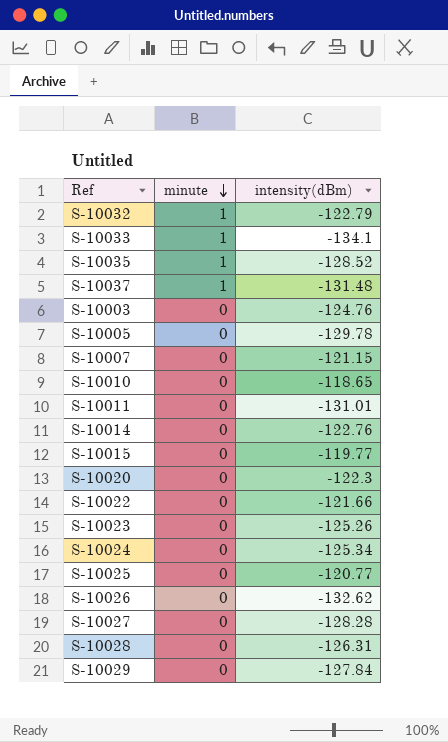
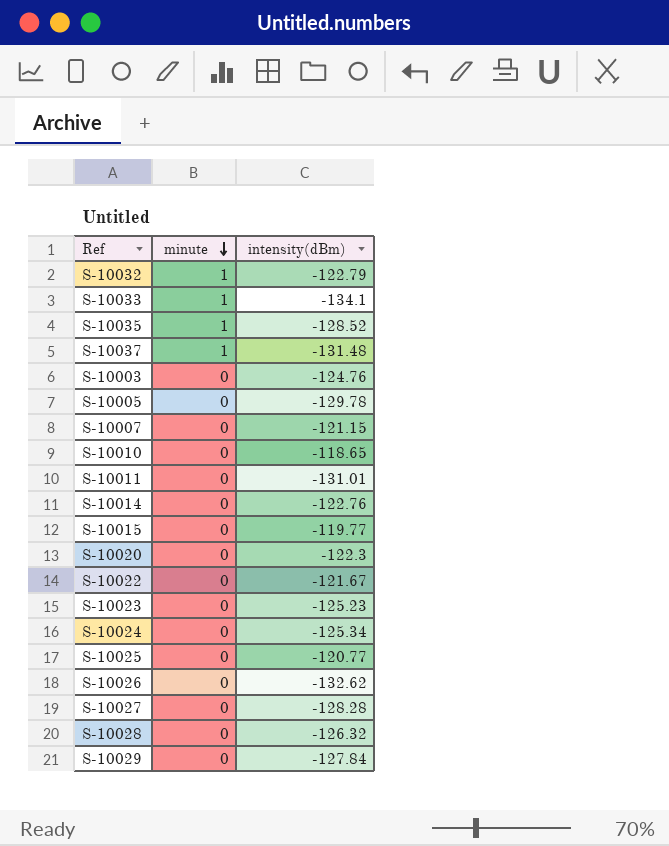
S-10022 | intensity(dBm): -121.66 -> -121.67
S-10023 | intensity(dBm): -125.26 -> -125.23
S-10028 | intensity(dBm): -126.31 -> -126.32

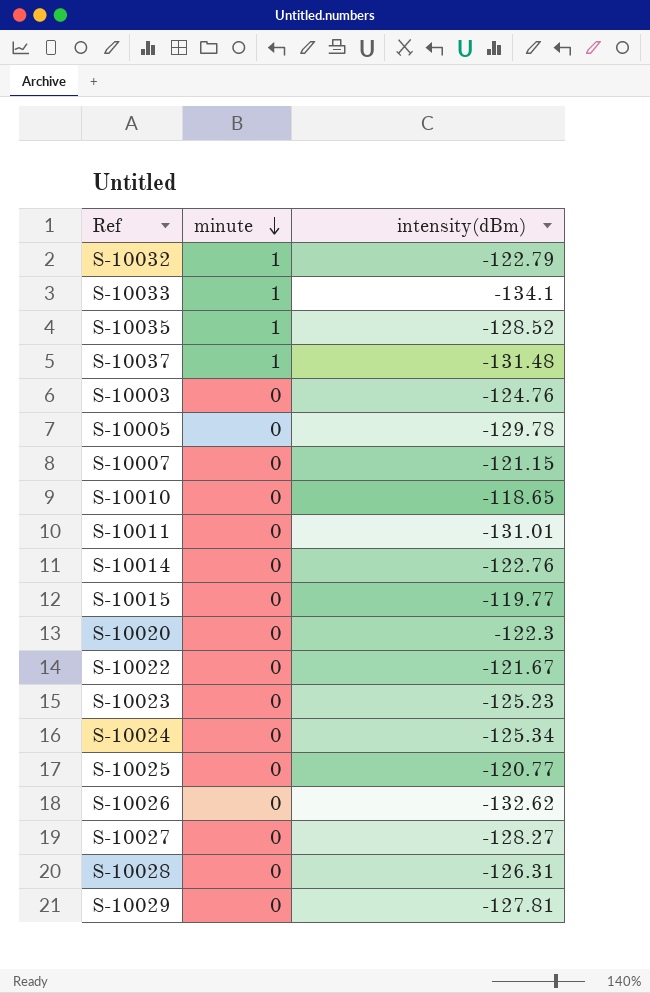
S-10027 | intensity(dBm): -128.28 -> -128.27
S-10028 | intensity(dBm): -126.32 -> -126.31
S-10029 | intensity(dBm): -127.84 -> -127.81

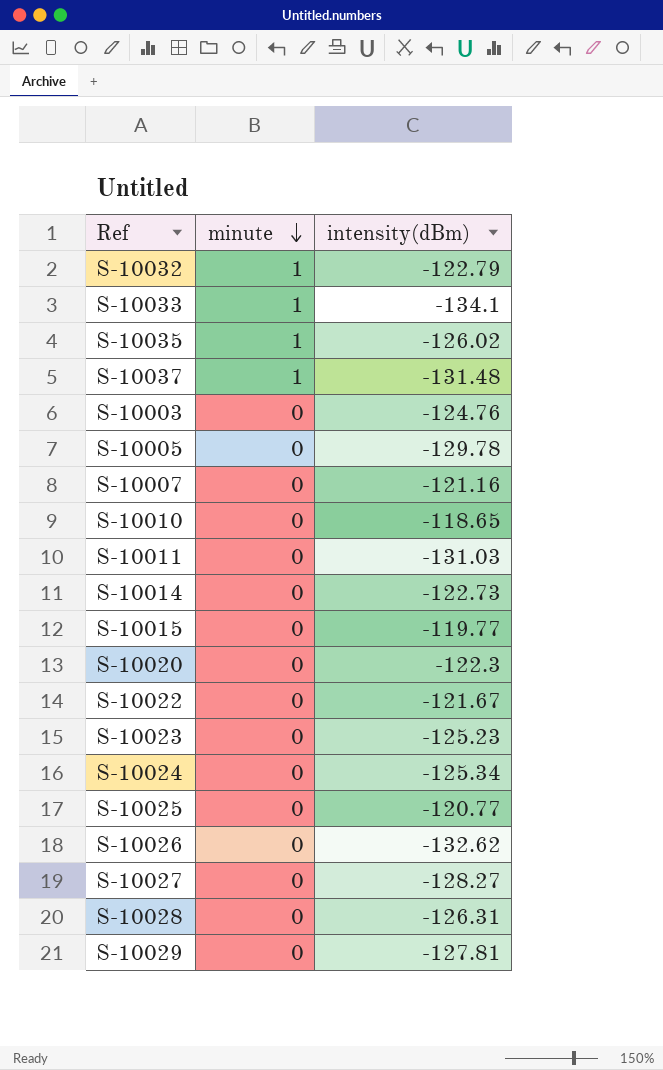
S-10035 | intensity(dBm): -128.52 -> -126.02
S-10007 | intensity(dBm): -121.15 -> -121.16
S-10011 | intensity(dBm): -131.01 -> -131.03
S-10014 | intensity(dBm): -122.76 -> -122.73

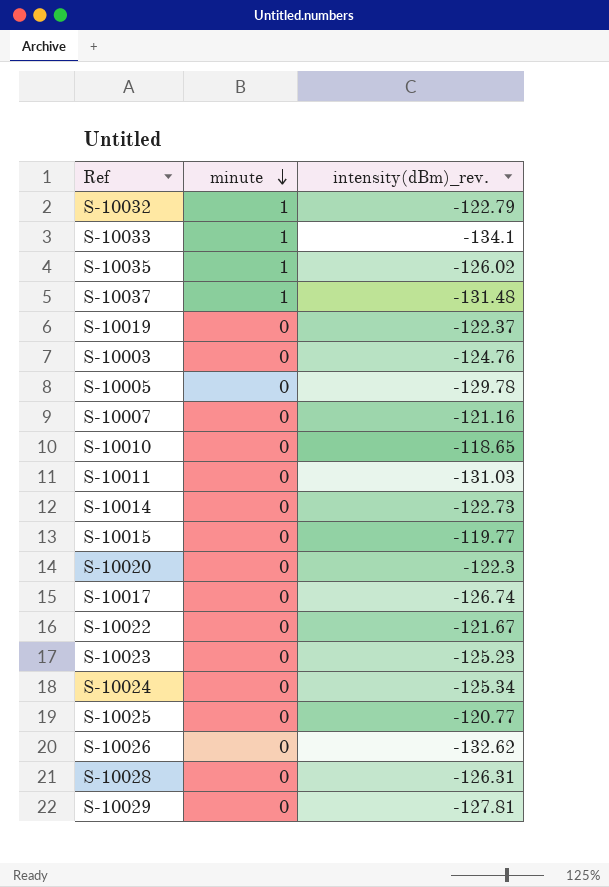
column name: intensity(dBm) -> intensity(dBm)_rev.
row S-10027: 0 | -128.27 -> none
row S-10019: none -> 0 | -122.37
row S-10017: none -> 0 | -126.74

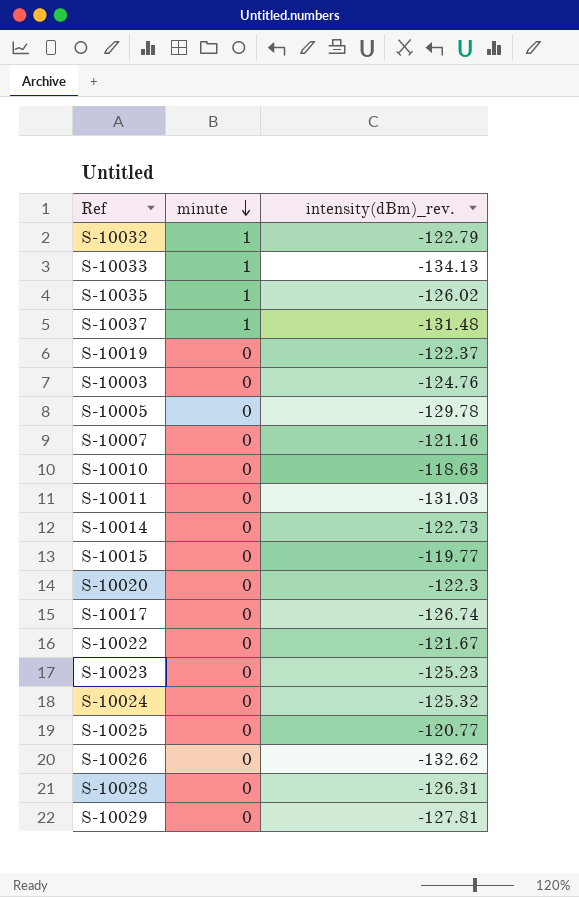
S-10033 | intensity(dBm)_rev.: -134.1 -> -134.13
S-10010 | intensity(dBm)_rev.: -118.65 -> -118.63
S-10024 | intensity(dBm)_rev.: -125.34 -> -125.32

